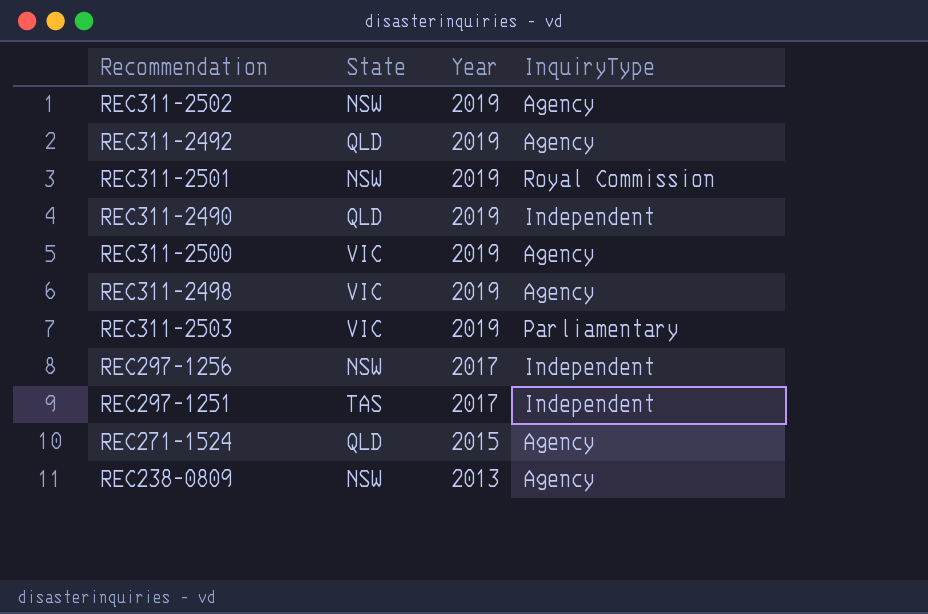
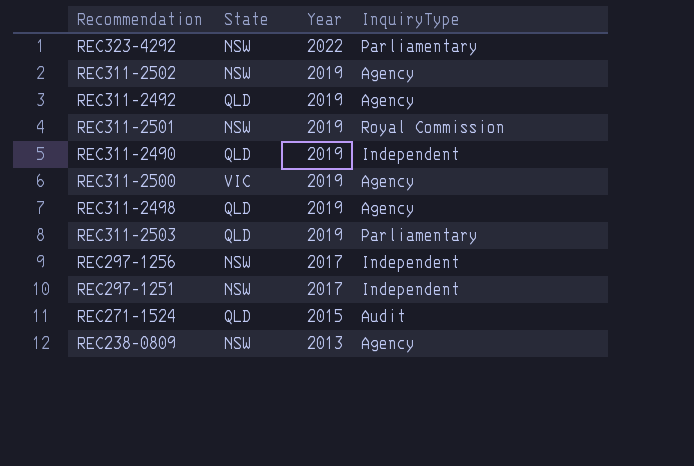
row REC323-4292: none -> NSW | 2022 | Parliamentary
REC311-2498 | State: VIC -> QLD
REC311-2503 | State: VIC -> QLD
REC297-1251 | State: TAS -> NSW
REC271-1524 | InquiryType: Agency -> Audit

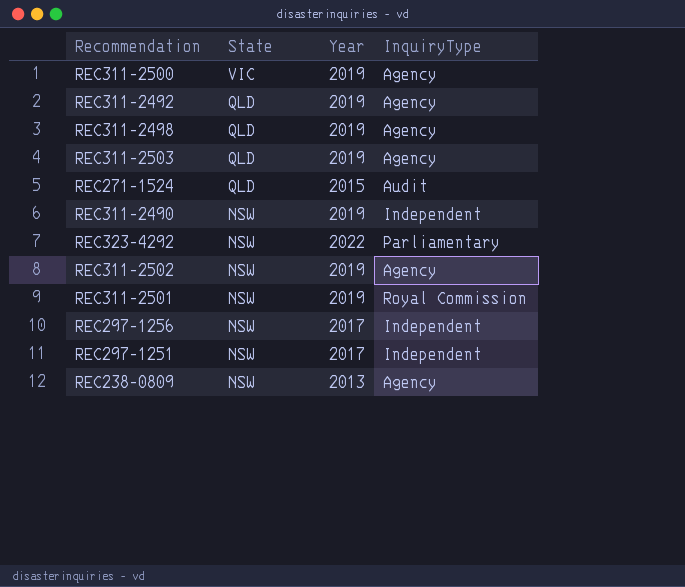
row order: Year descending -> State descending
REC311-2503 | InquiryType: Parliamentary -> Agency
REC311-2490 | State: QLD -> NSW

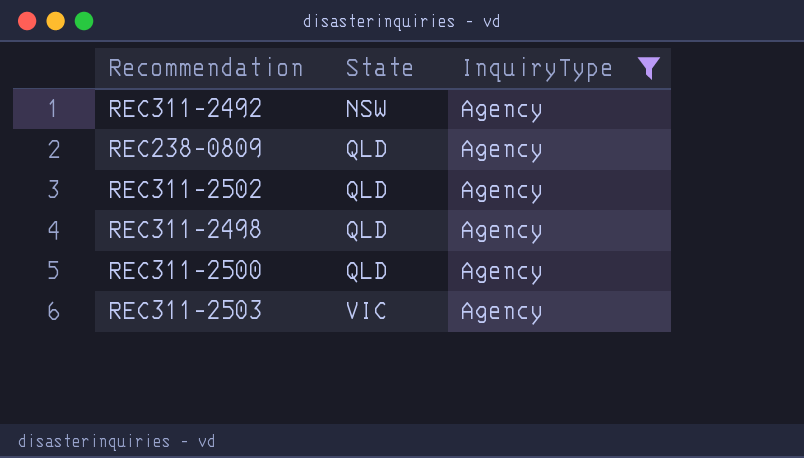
filter: none -> InquiryType = Agency
row order: State descending -> State ascending
column Year | position: 3 -> none
REC311-2492 | State: QLD -> NSW
REC238-0809 | State: NSW -> QLD
REC311-2502 | State: NSW -> QLD
REC311-2500 | State: VIC -> QLD
REC311-2503 | State: QLD -> VIC

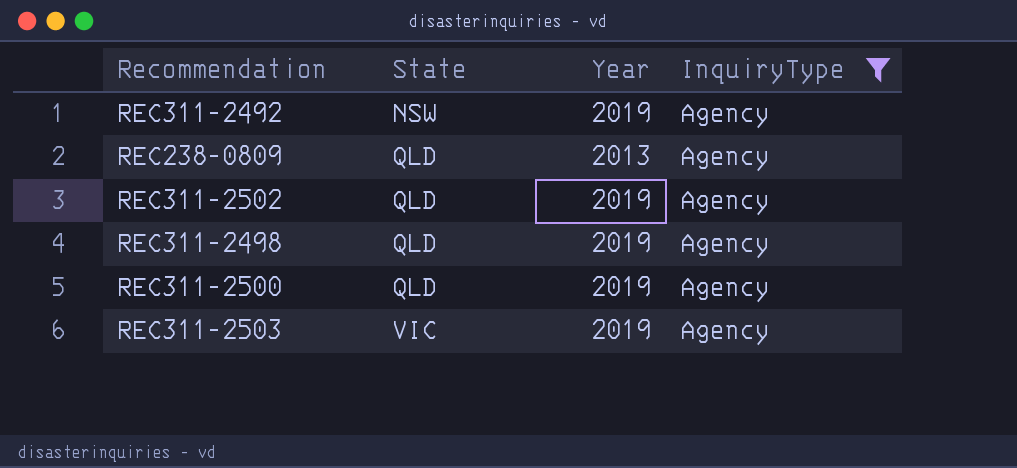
column Year | position: none -> 3

